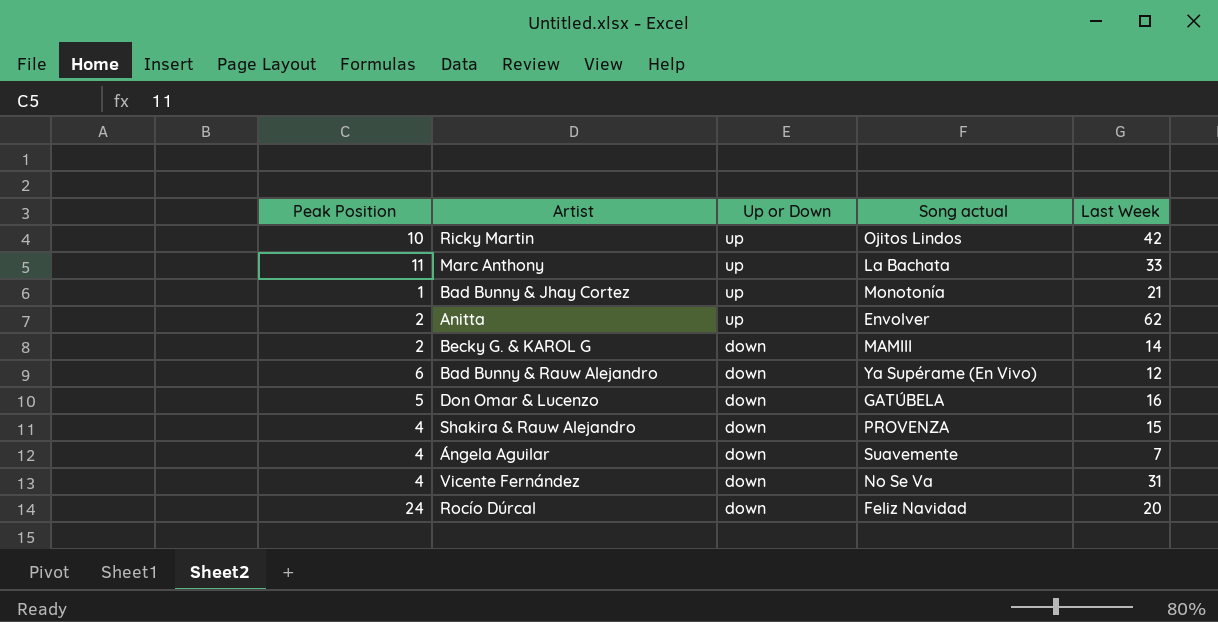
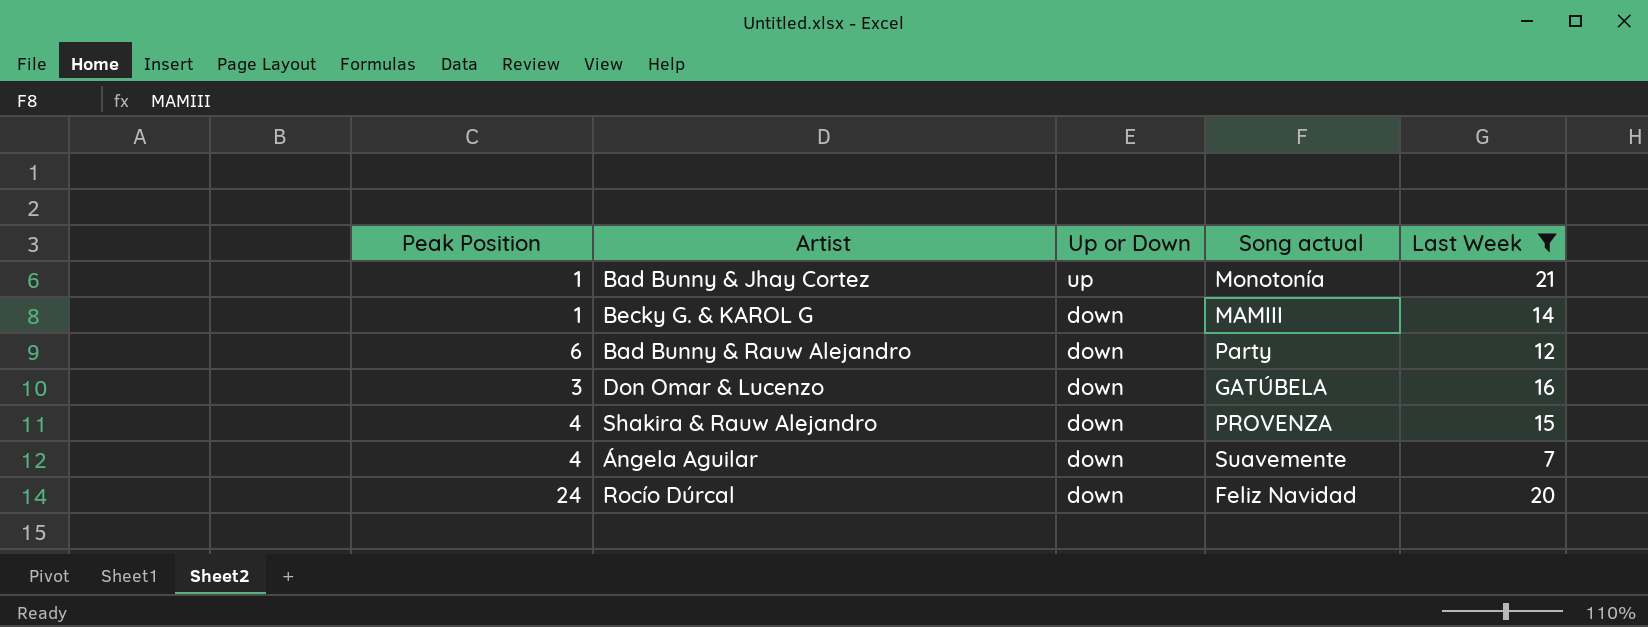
filter: none -> Last Week <= 21
Becky G. & KAROL G | Peak Position: 2 -> 1
Bad Bunny & Rauw Alejandro | Song actual: Ya Supérame (En Vivo) -> Party
Don Omar & Lucenzo | Peak Position: 5 -> 3

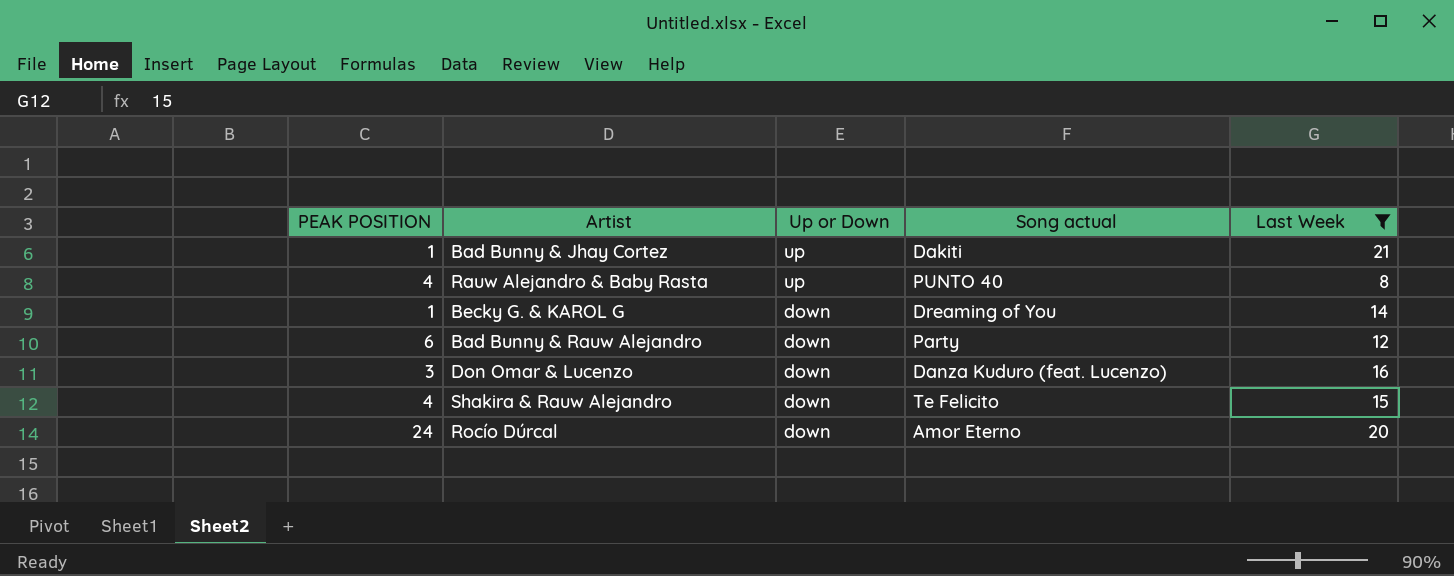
column name: Peak Position -> PEAK POSITION
row Ángela Aguilar: 4 | down | Suavemente | 7 -> none
Bad Bunny & Jhay Cortez | Song actual: Monotonía -> Dakiti
row Rauw Alejandro & Baby Rasta: none -> 4 | up | PUNTO 40 | 8
Becky G. & KAROL G | Song actual: MAMIII -> Dreaming of You
Don Omar & Lucenzo | Song actual: GATÚBELA -> Danza Kuduro (feat. Lucenzo)
Shakira & Rauw Alejandro | Song actual: PROVENZA -> Te Felicito
Rocío Dúrcal | Song actual: Feliz Navidad -> Amor Eterno

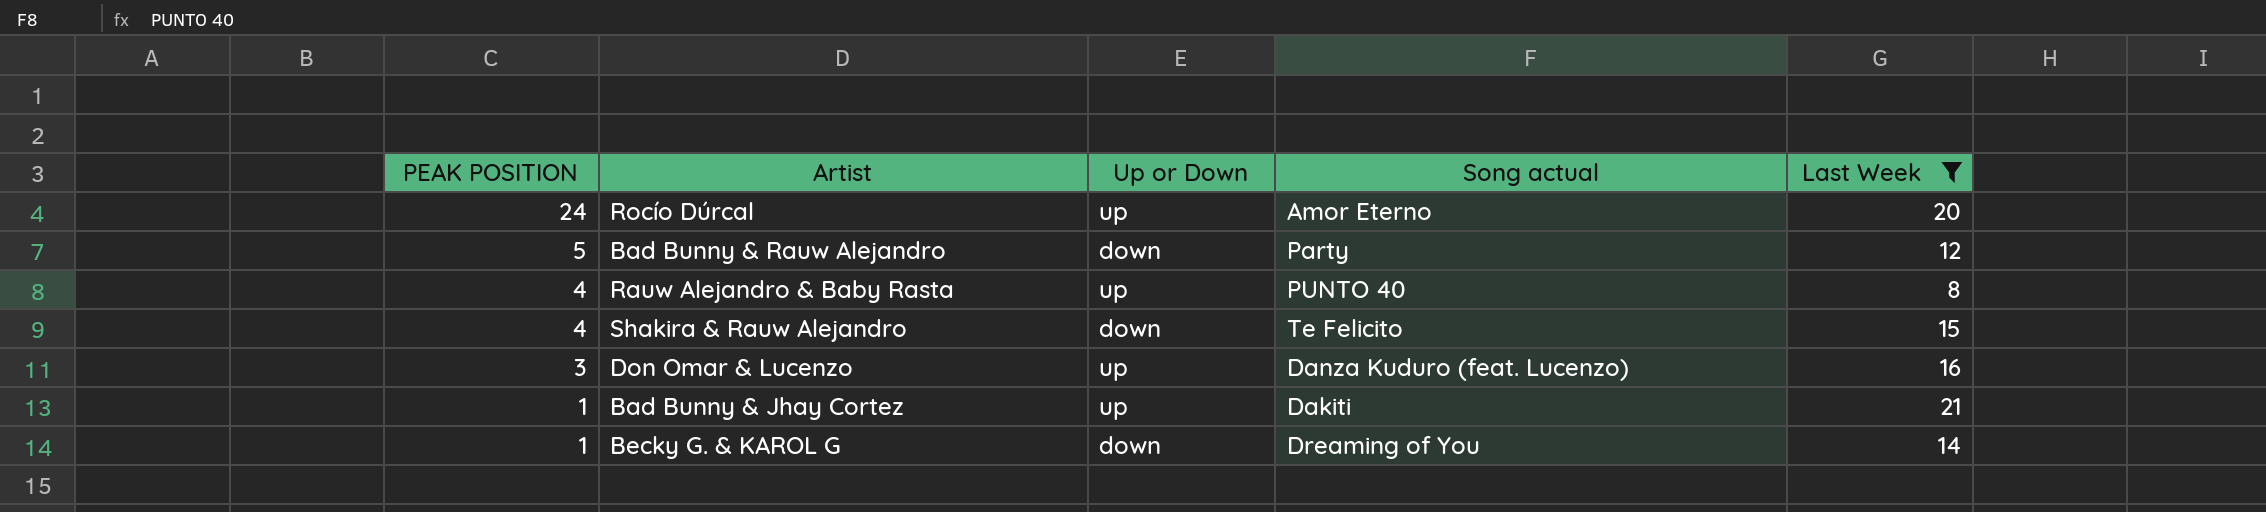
row order: Up or Down descending -> PEAK POSITION descending
Rocío Dúrcal | Up or Down: down -> up
Bad Bunny & Rauw Alejandro | PEAK POSITION: 6 -> 5
Don Omar & Lucenzo | Up or Down: down -> up

